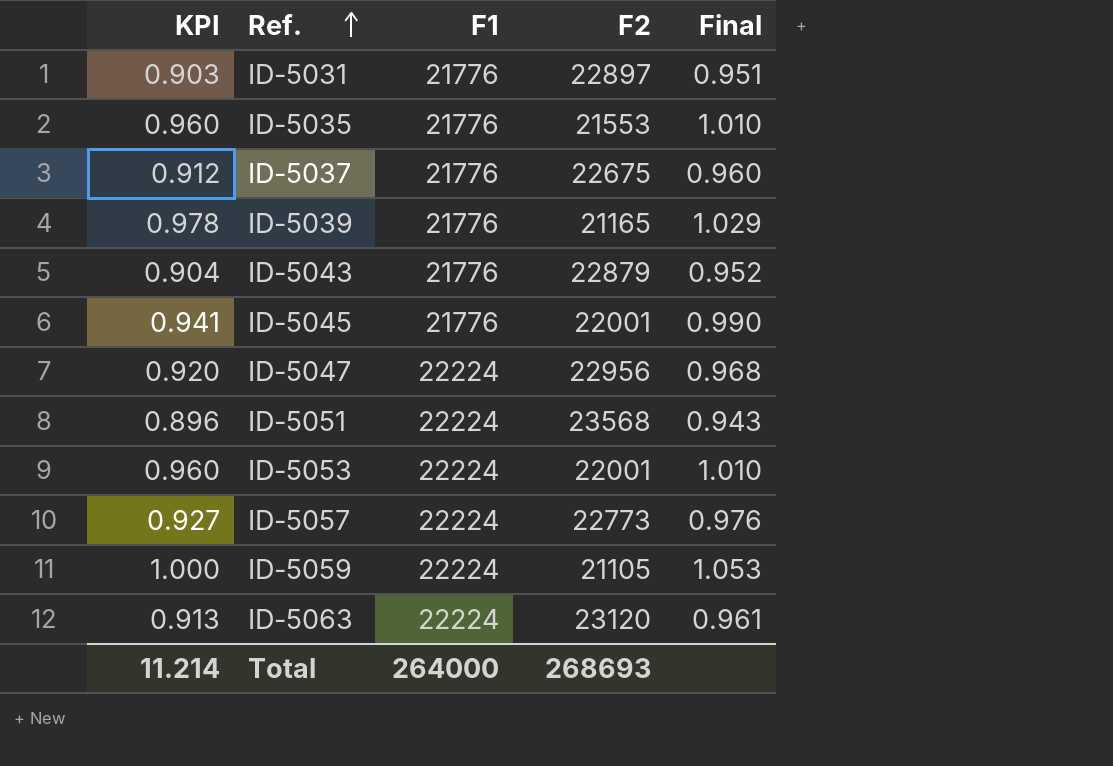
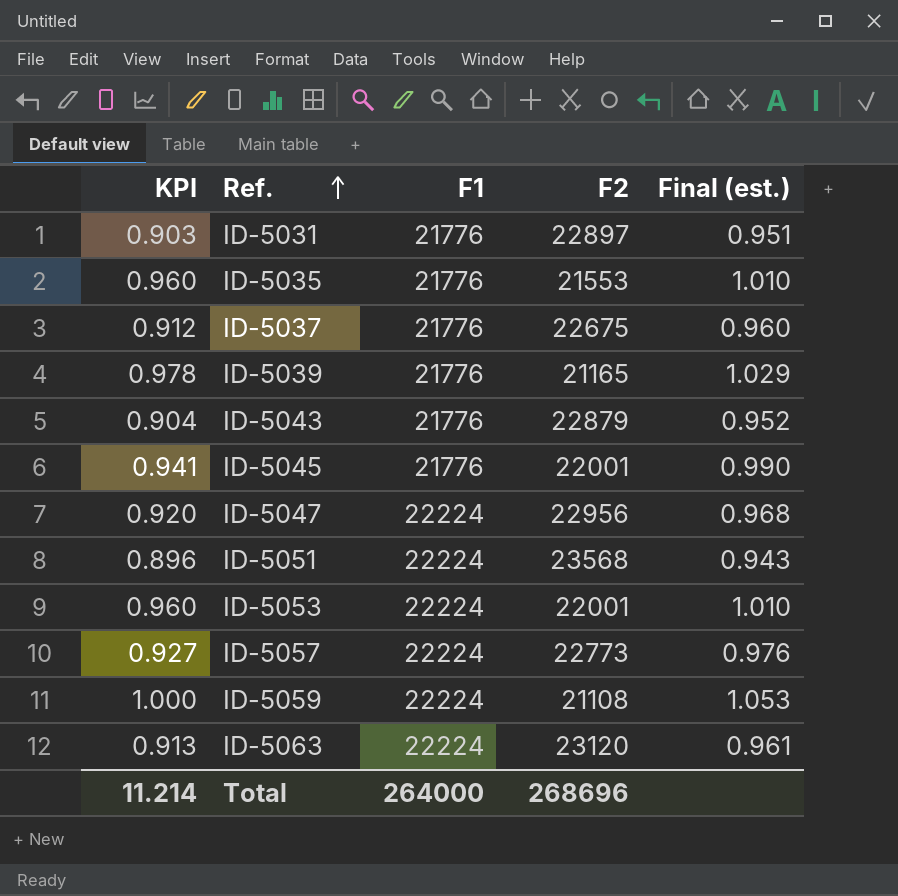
column name: Final -> Final (est.)
ID-5059 | F2: 21105 -> 21108
Total | F2: 268693 -> 268696

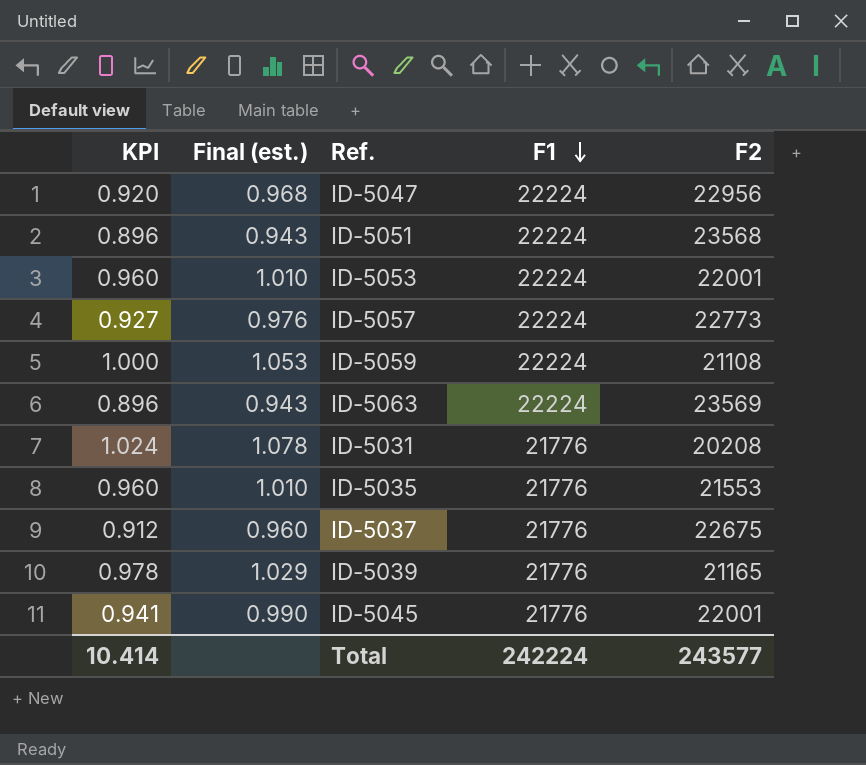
row order: Ref. ascending -> F1 descending
column Final (est.) | position: 5 -> 2
row ID-5043: 0.904 | 21776 | 22879 | 0.952 -> none
ID-5063 | KPI: 0.913 -> 0.896
ID-5063 | Final (est.): 0.961 -> 0.943
ID-5063 | F2: 23120 -> 23569
ID-5031 | KPI: 0.903 -> 1.024
ID-5031 | Final (est.): 0.951 -> 1.078
ID-5031 | F2: 22897 -> 20208
Total | KPI: 11.214 -> 10.414
Total | F1: 264000 -> 242224
Total | F2: 268696 -> 243577

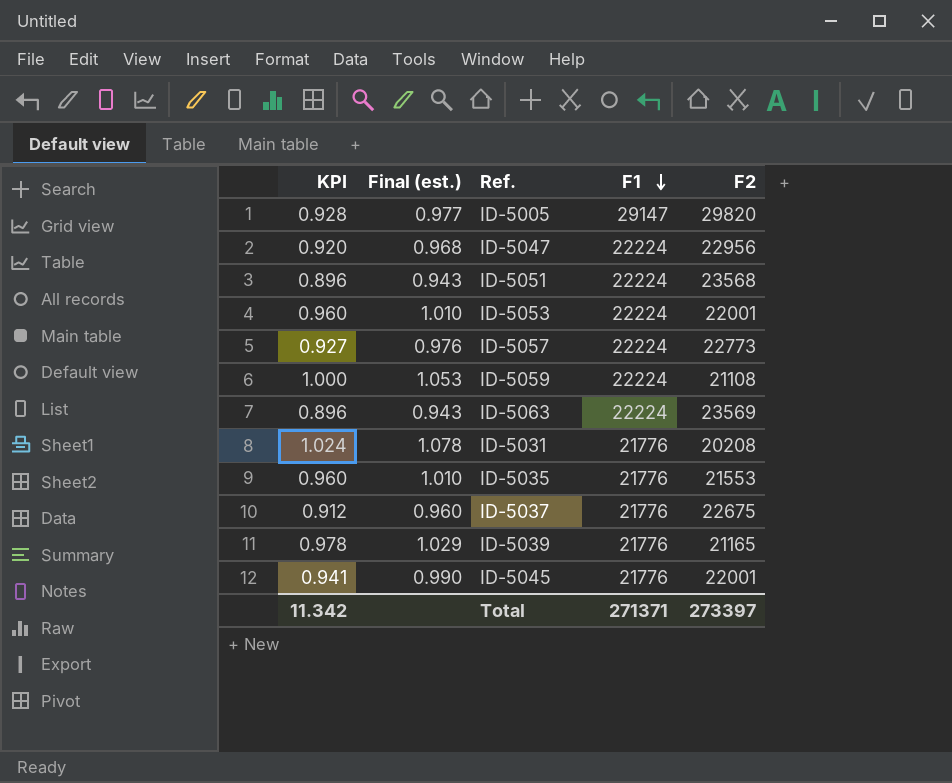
row ID-5005: none -> 0.928 | 0.977 | 29147 | 29820
Total | KPI: 10.414 -> 11.342
Total | F1: 242224 -> 271371
Total | F2: 243577 -> 273397

